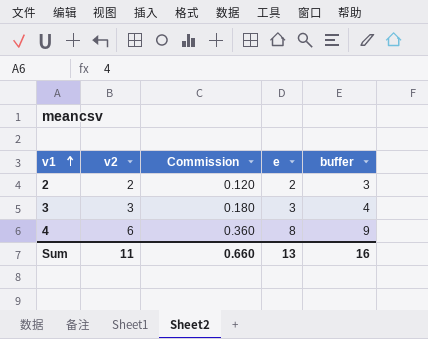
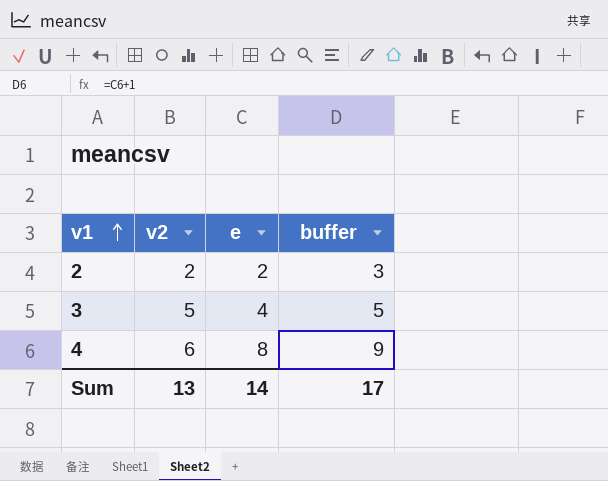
column Commission | formula: [v2] * 0.06 -> none
3 | v2: 3 -> 5
3 | e: 3 -> 4
3 | buffer: 4 -> 5
Sum | v2: 11 -> 13
Sum | e: 13 -> 14
Sum | buffer: 16 -> 17

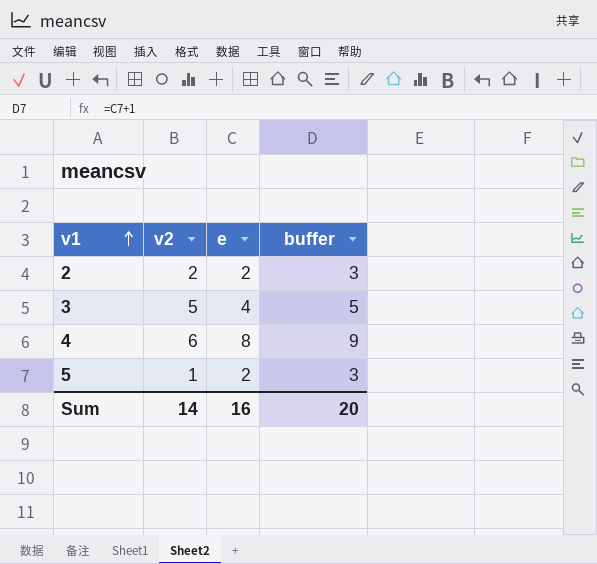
row 5: none -> 1 | 2 | 3
Sum | v2: 13 -> 14
Sum | e: 14 -> 16
Sum | buffer: 17 -> 20

